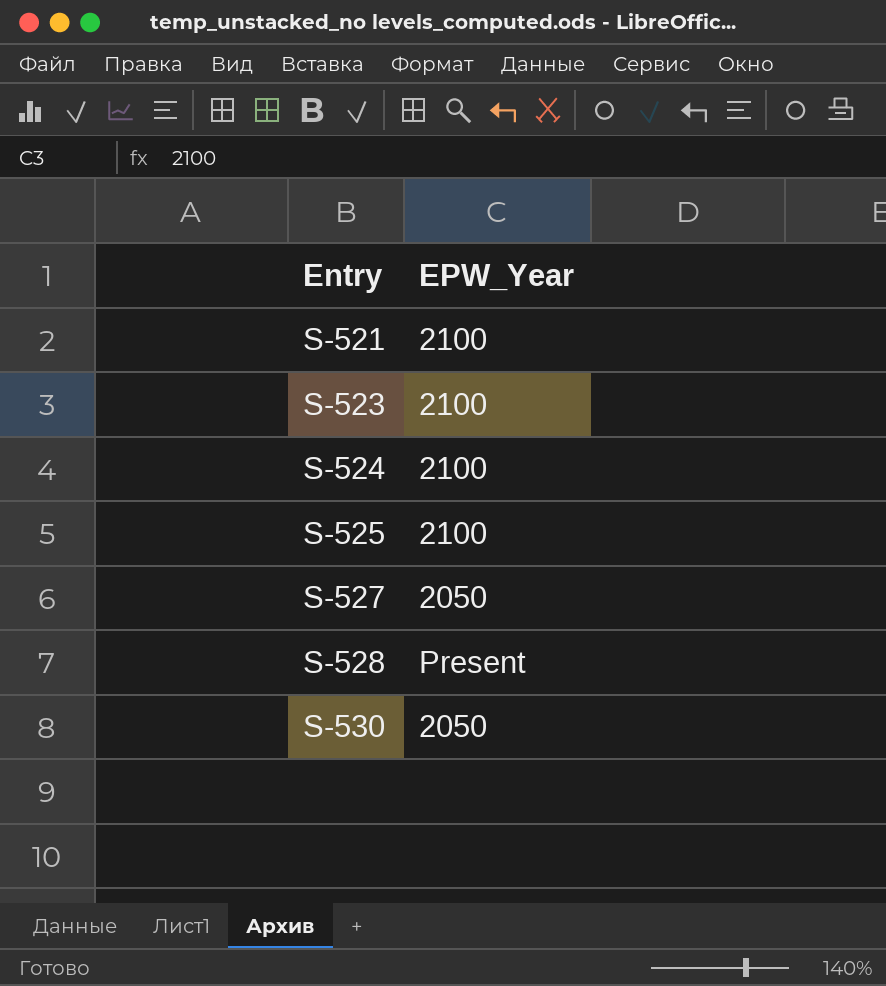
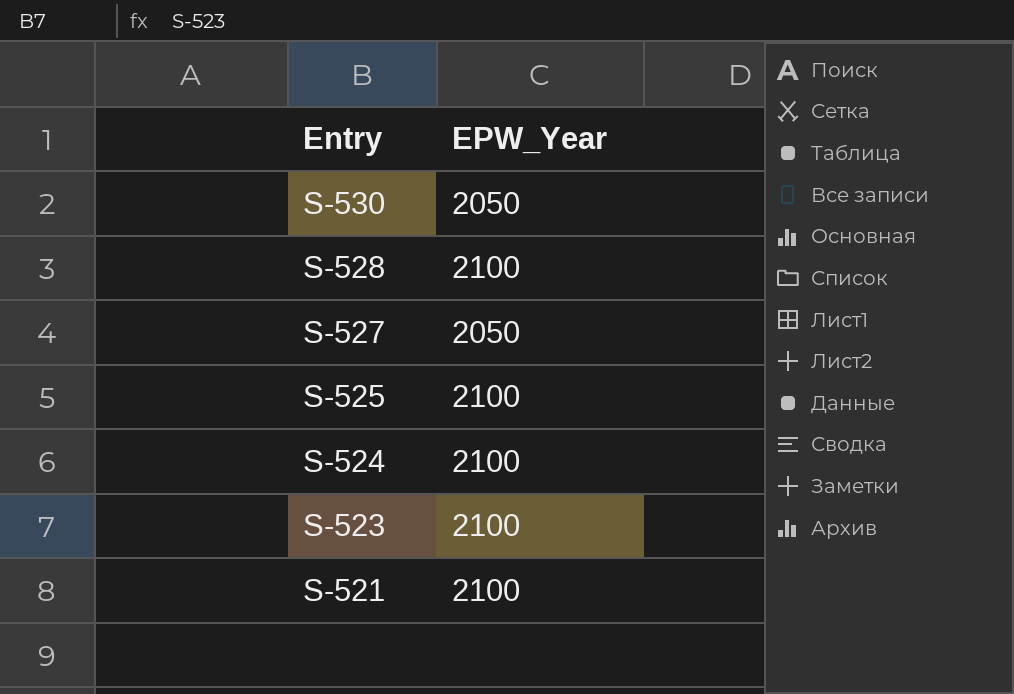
row order: Entry ascending -> Entry descending
S-528 | EPW_Year: Present -> 2100

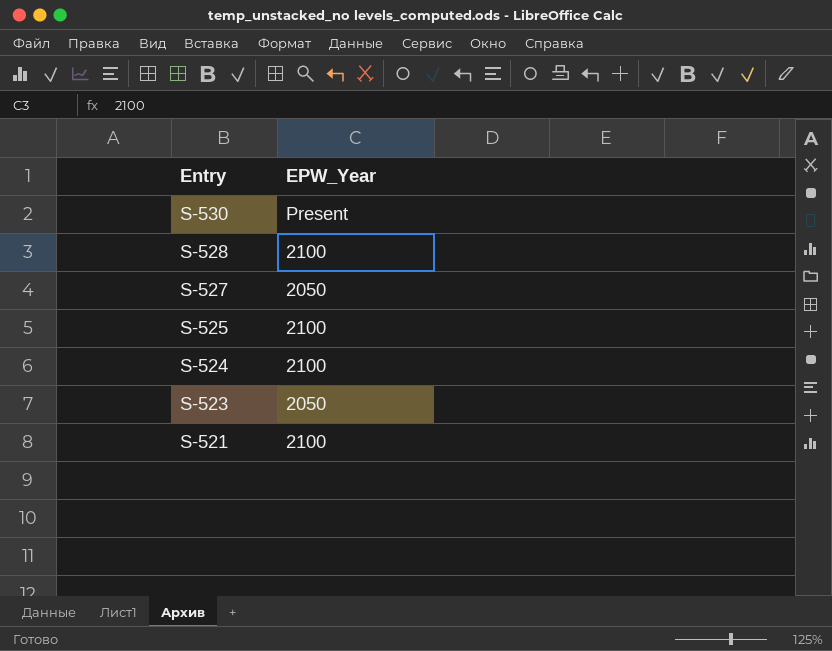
S-530 | EPW_Year: 2050 -> Present
S-523 | EPW_Year: 2100 -> 2050

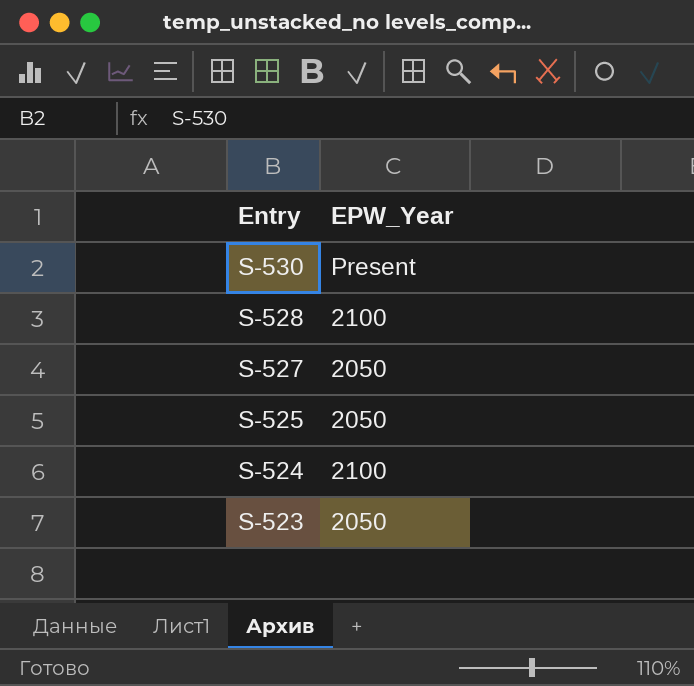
row S-521: 2100 -> none
S-525 | EPW_Year: 2100 -> 2050

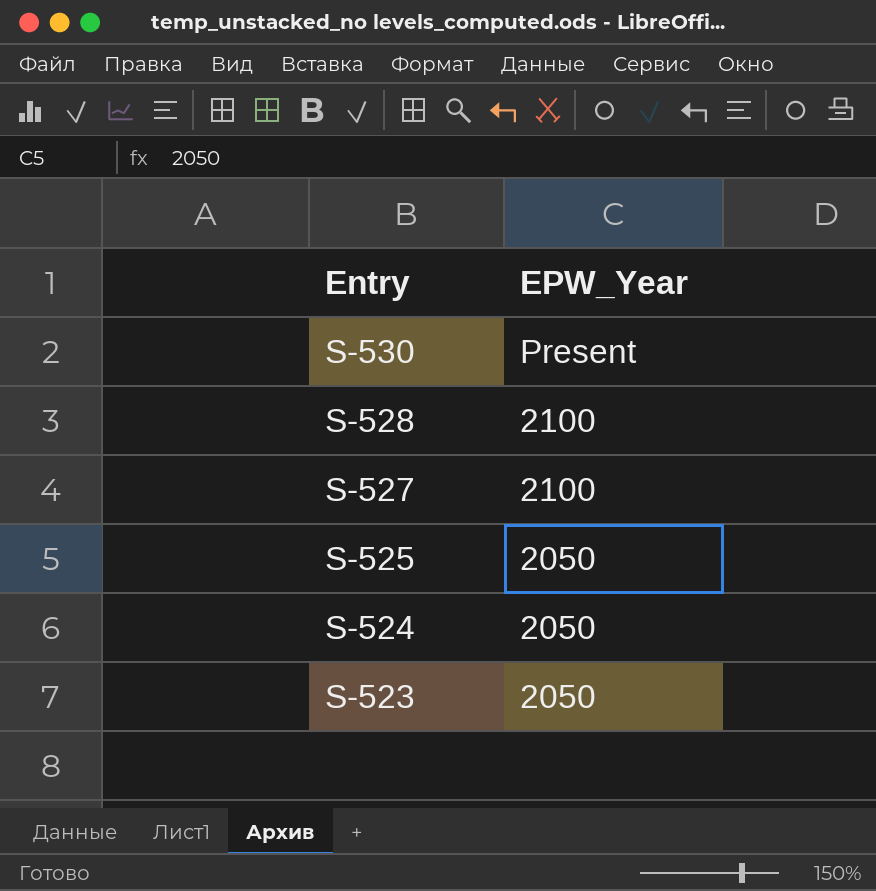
S-527 | EPW_Year: 2050 -> 2100
S-524 | EPW_Year: 2100 -> 2050

